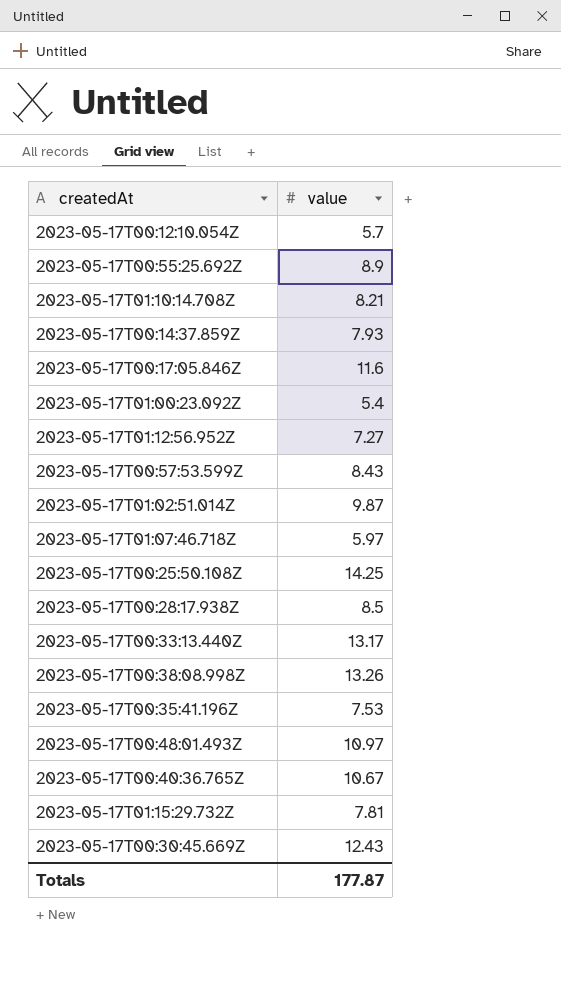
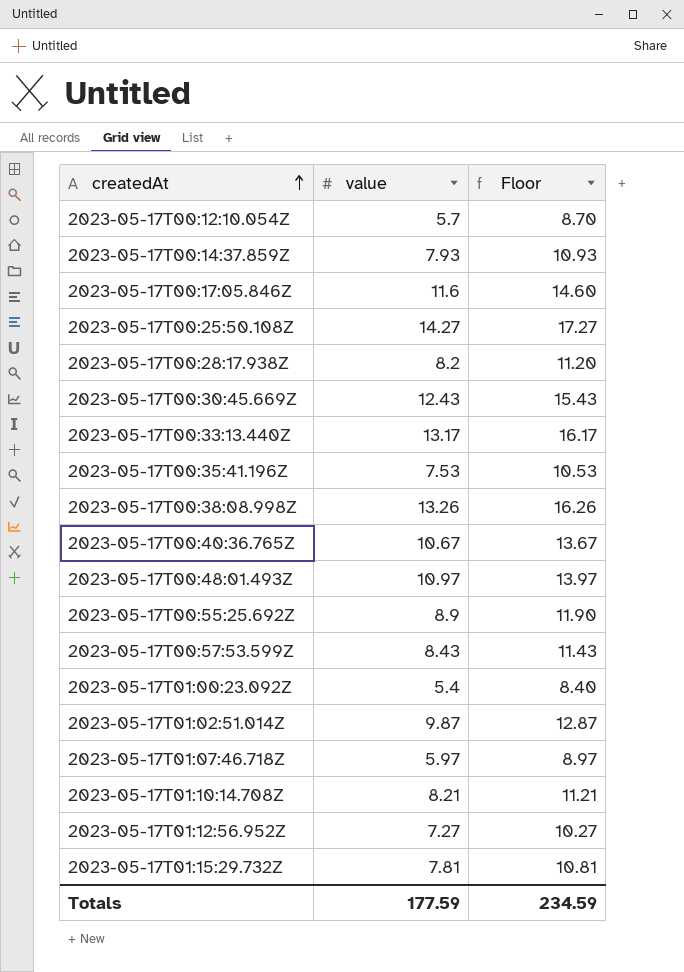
row order: none -> createdAt ascending
column Floor | formula: none -> [value] + 3
2023-05-17T00:25:50.108Z | value: 14.25 -> 14.27
2023-05-17T00:28:17.938Z | value: 8.5 -> 8.2
Totals | value: 177.87 -> 177.59

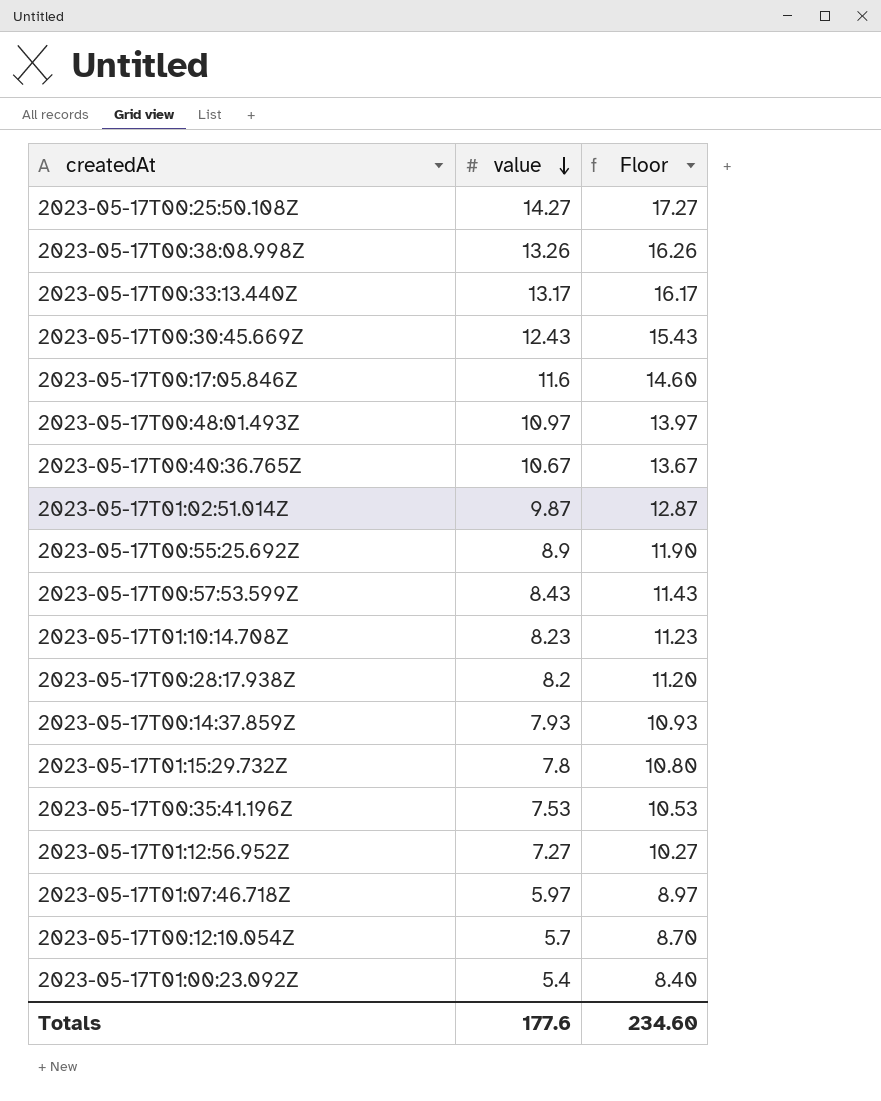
row order: createdAt ascending -> value descending
2023-05-17T01:10:14.708Z | value: 8.21 -> 8.23
2023-05-17T01:10:14.708Z | Floor: 11.21 -> 11.23
2023-05-17T01:15:29.732Z | value: 7.81 -> 7.8
2023-05-17T01:15:29.732Z | Floor: 10.81 -> 10.80
Totals | value: 177.59 -> 177.6
Totals | Floor: 234.59 -> 234.60

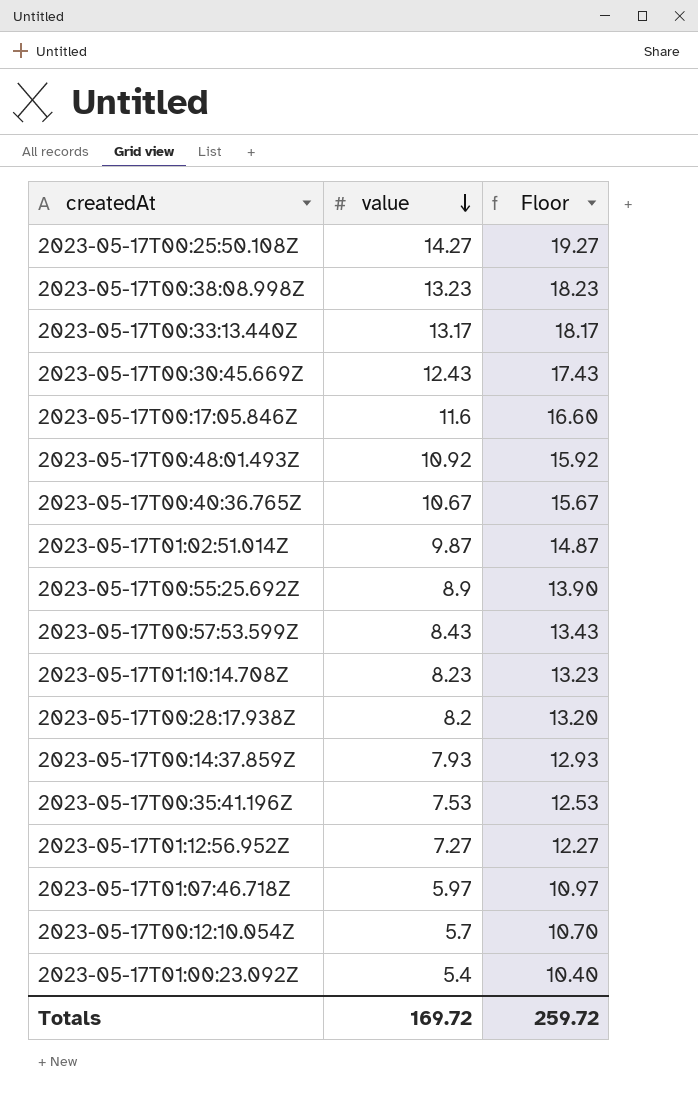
column Floor | formula: [value] + 3 -> [value] + 5
row 2023-05-17T01:15:29.732Z: 7.8 | 10.80 -> none
2023-05-17T00:38:08.998Z | value: 13.26 -> 13.23
2023-05-17T00:48:01.493Z | value: 10.97 -> 10.92
Totals | value: 177.6 -> 169.72
Totals | Floor: 234.60 -> 259.72

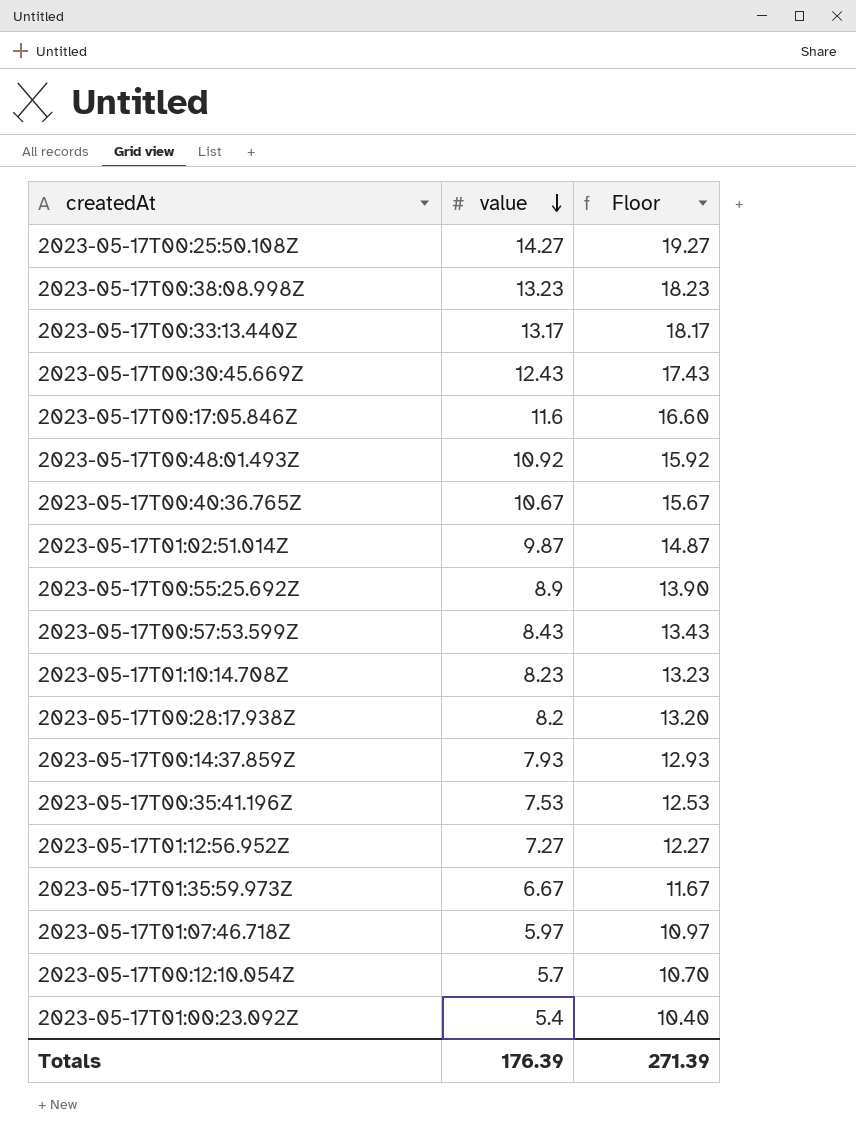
row 2023-05-17T01:35:59.973Z: none -> 6.67 | 11.67
Totals | value: 169.72 -> 176.39
Totals | Floor: 259.72 -> 271.39

